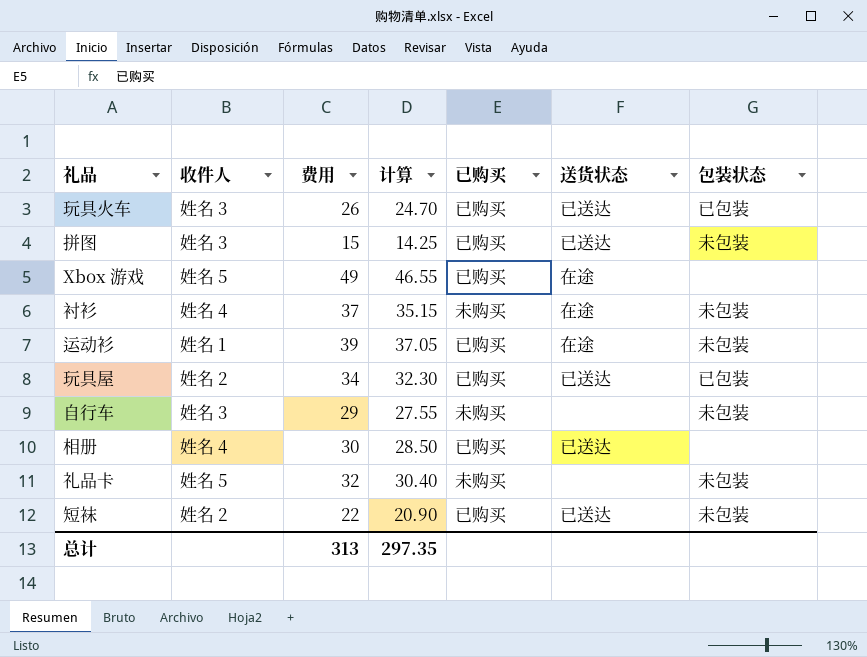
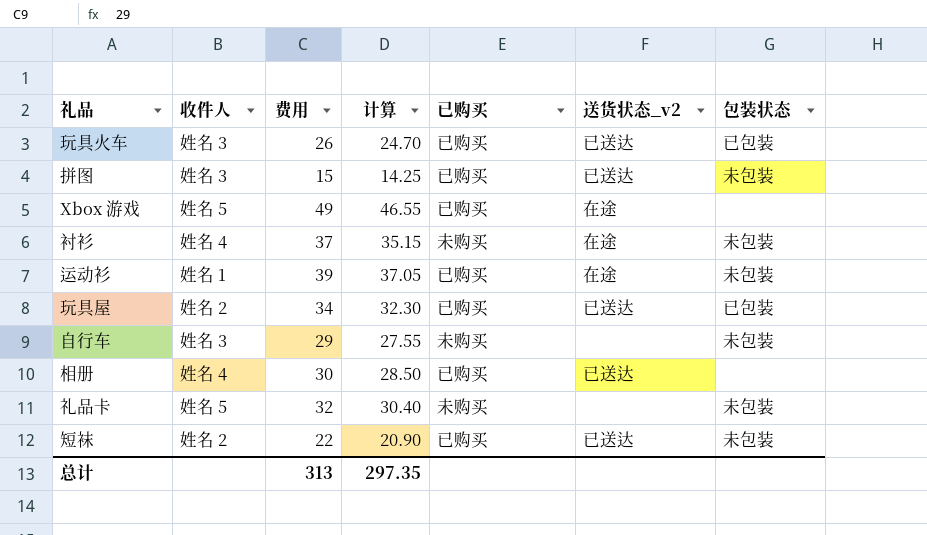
column name: 送货状态 -> 送货状态_v2

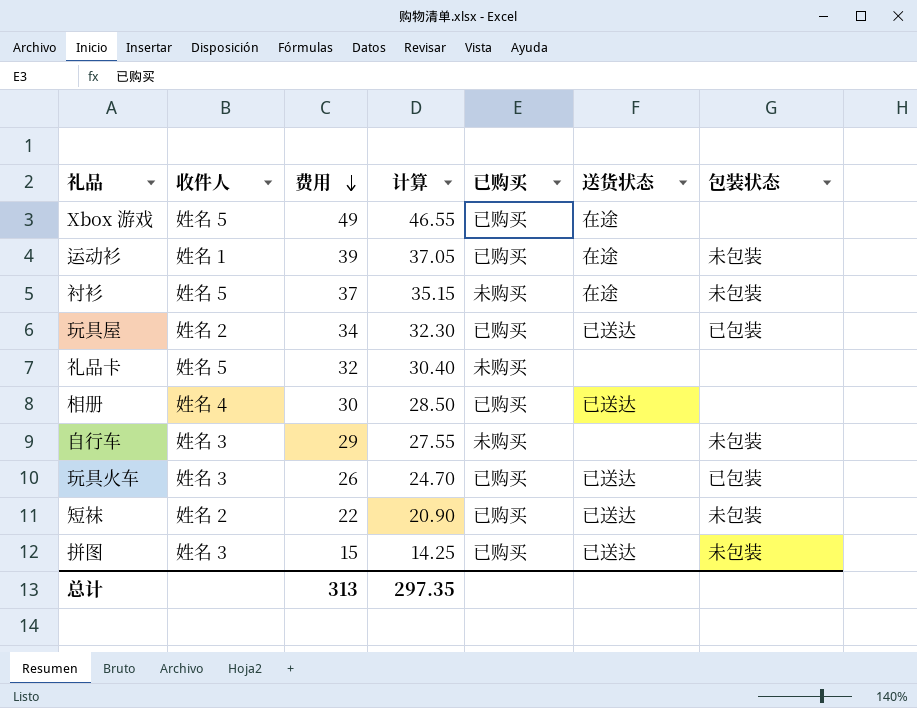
row order: none -> 费用 descending
column name: 送货状态_v2 -> 送货状态
衬衫 | 收件人: 姓名 4 -> 姓名 5
礼品卡 | 包装状态: 未包装 -> none

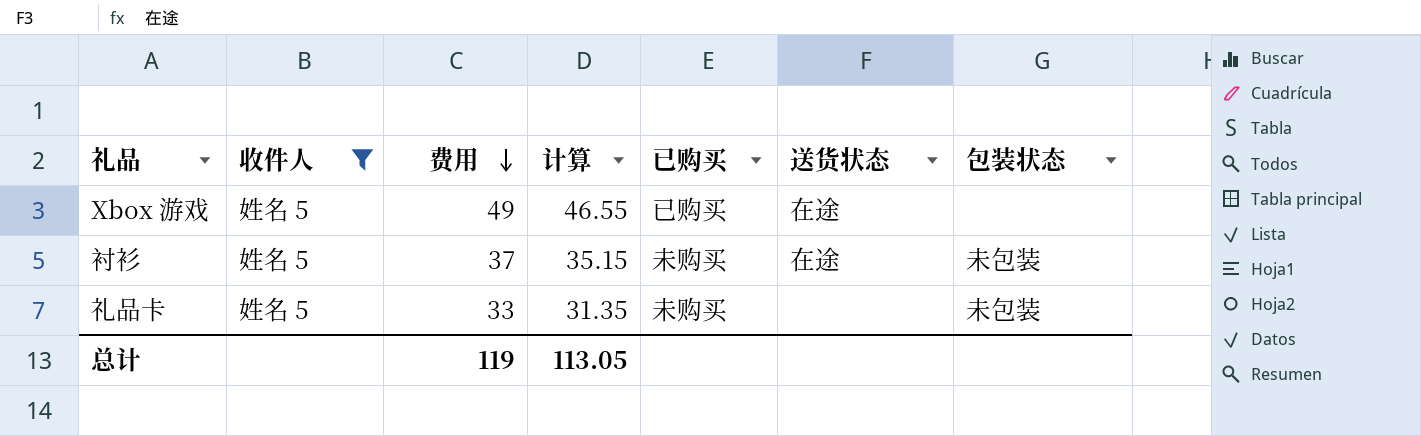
filter: none -> 收件人 = 姓名 5
礼品卡 | 费用: 32 -> 33
礼品卡 | 计算: 30.40 -> 31.35
礼品卡 | 包装状态: none -> 未包装
总计 | 费用: 313 -> 119
总计 | 计算: 297.35 -> 113.05

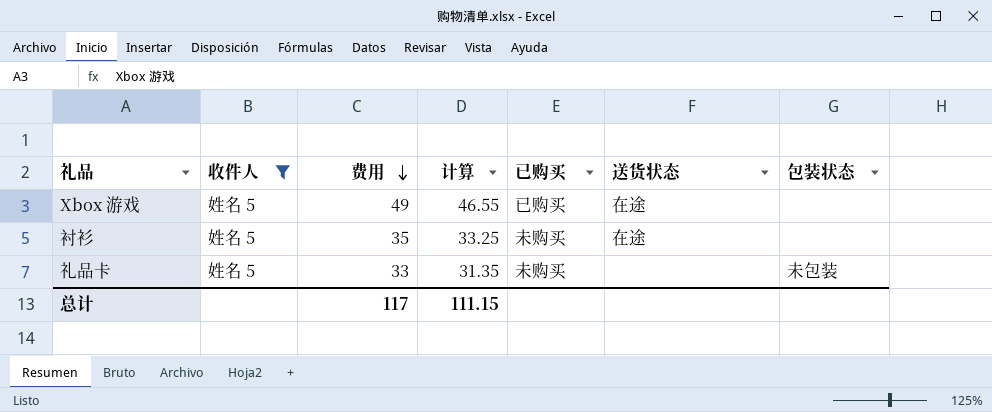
衬衫 | 费用: 37 -> 35
衬衫 | 计算: 35.15 -> 33.25
衬衫 | 包装状态: 未包装 -> none
总计 | 费用: 119 -> 117
总计 | 计算: 113.05 -> 111.15

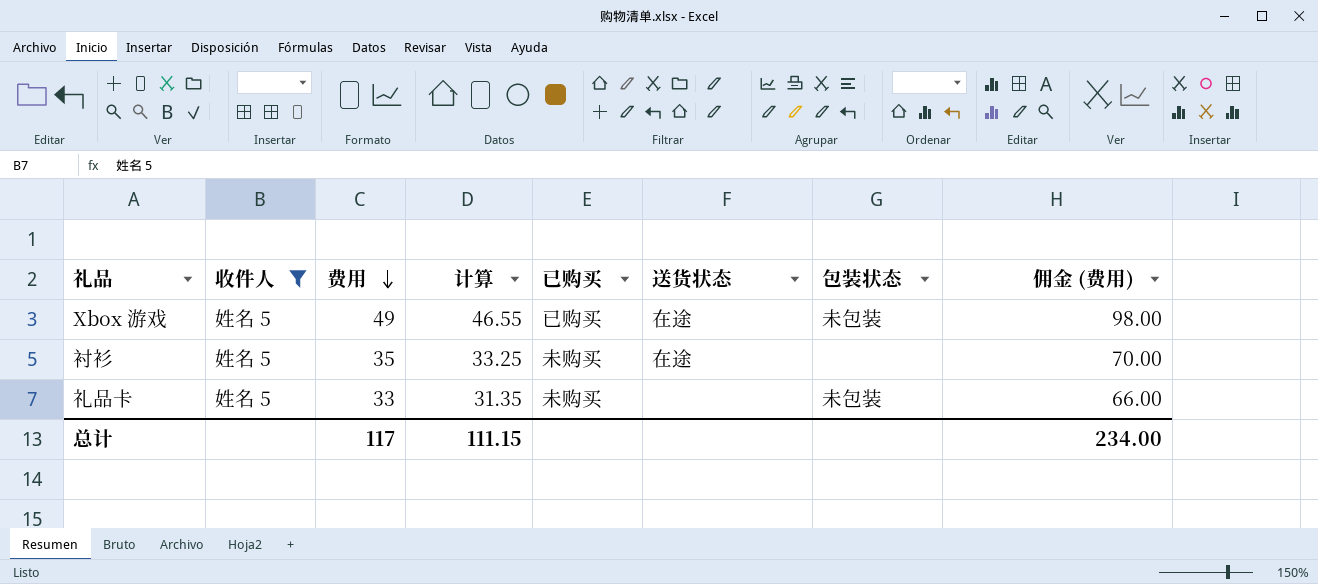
column 佣金 (费用) | formula: none -> [费用] * 2
Xbox 游戏 | 包装状态: none -> 未包装

